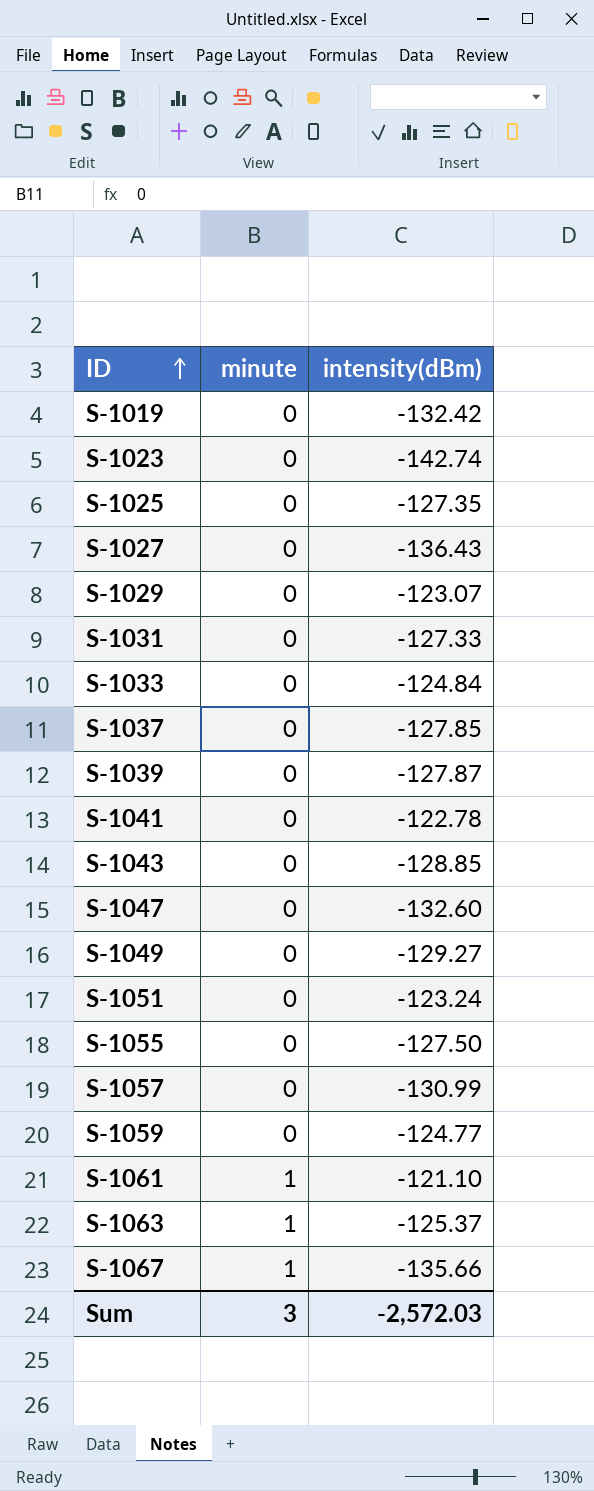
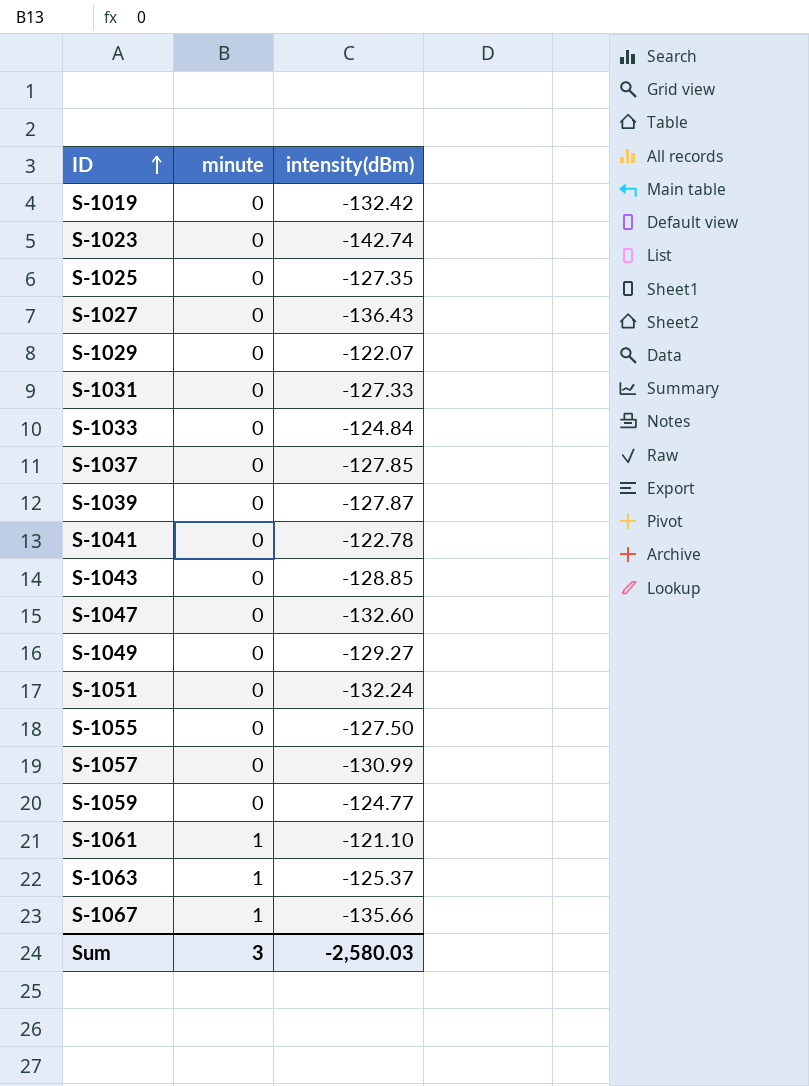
S-1029 | intensity(dBm): -123.07 -> -122.07
S-1051 | intensity(dBm): -123.24 -> -132.24
Sum | intensity(dBm): -2,572.03 -> -2,580.03

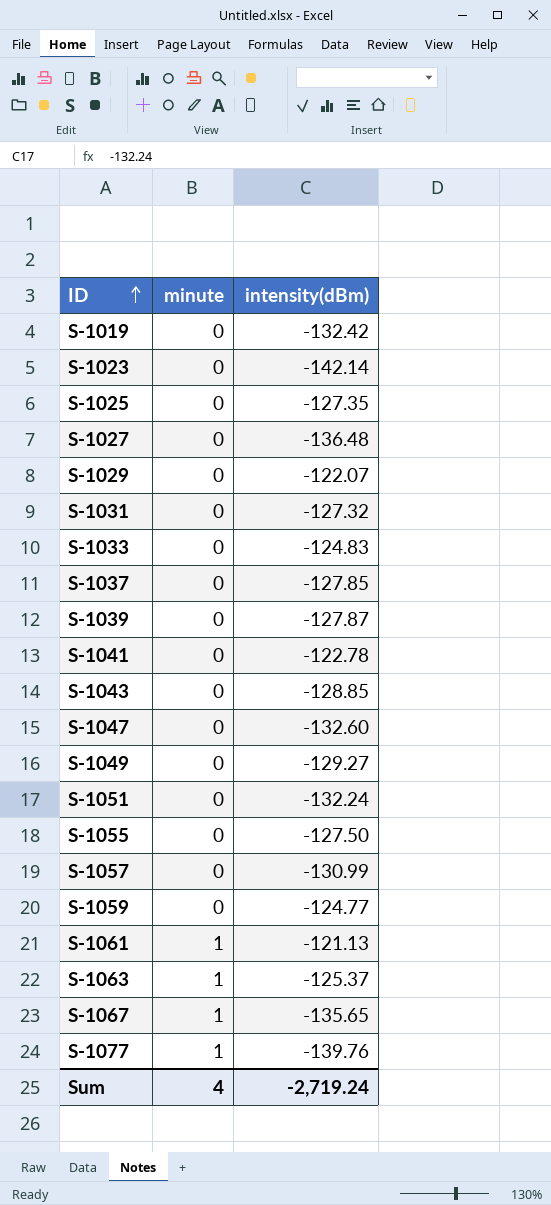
S-1023 | intensity(dBm): -142.74 -> -142.14
S-1027 | intensity(dBm): -136.43 -> -136.48
S-1031 | intensity(dBm): -127.33 -> -127.32
S-1033 | intensity(dBm): -124.84 -> -124.83
S-1061 | intensity(dBm): -121.10 -> -121.13
S-1067 | intensity(dBm): -135.66 -> -135.65
row S-1077: none -> 1 | -139.76
Sum | minute: 3 -> 4
Sum | intensity(dBm): -2,580.03 -> -2,719.24

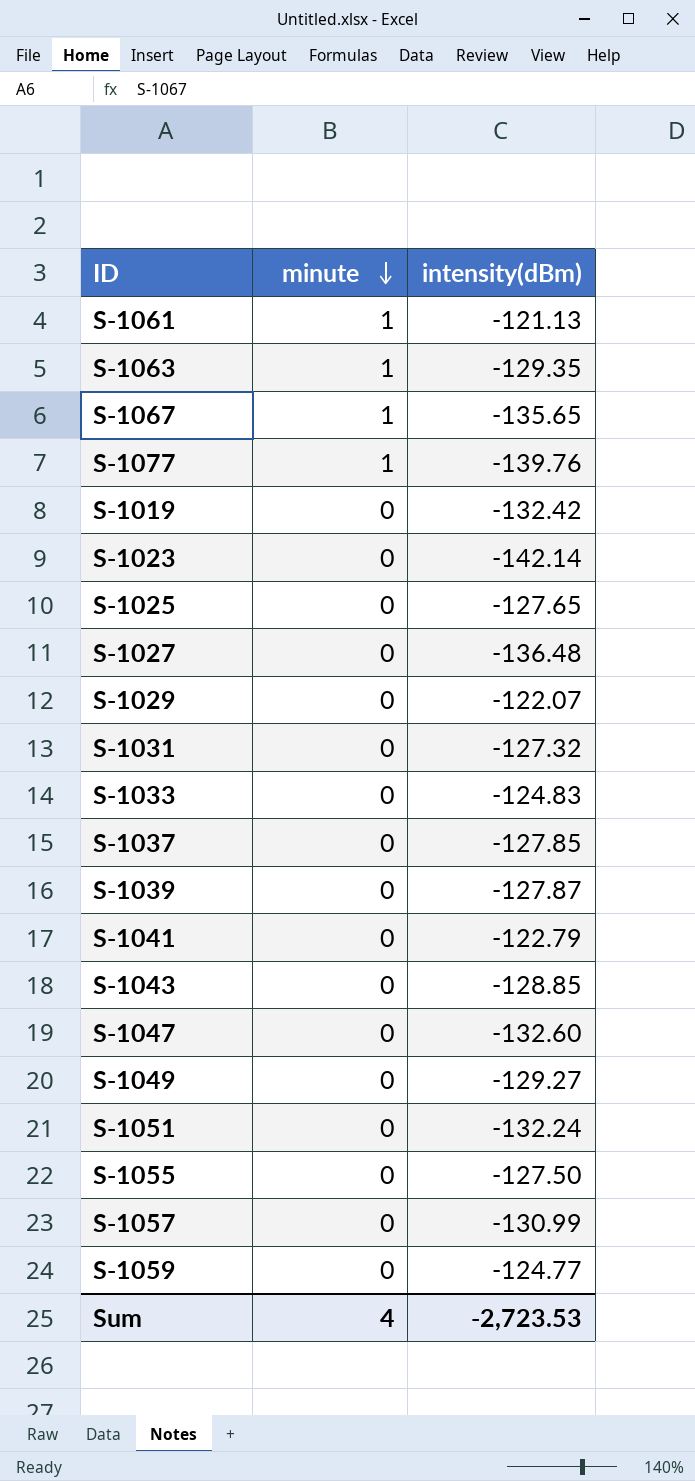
row order: ID ascending -> minute descending
S-1063 | intensity(dBm): -125.37 -> -129.35
S-1025 | intensity(dBm): -127.35 -> -127.65
S-1041 | intensity(dBm): -122.78 -> -122.79
Sum | intensity(dBm): -2,719.24 -> -2,723.53

